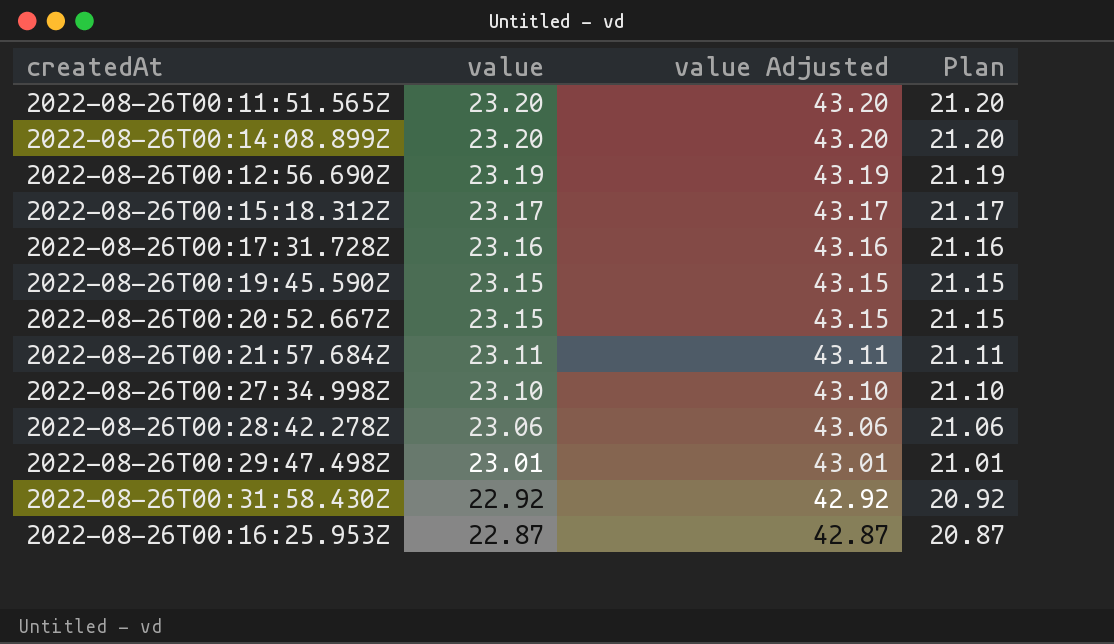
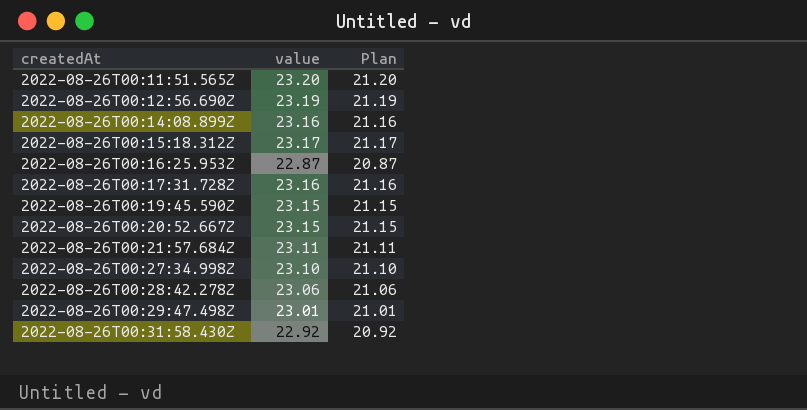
row order: value descending -> createdAt ascending
column value Adjusted | formula: [value] + 20 -> none
2022-08-26T00:14:08.899Z | value: 23.20 -> 23.16
2022-08-26T00:14:08.899Z | Plan: 21.20 -> 21.16

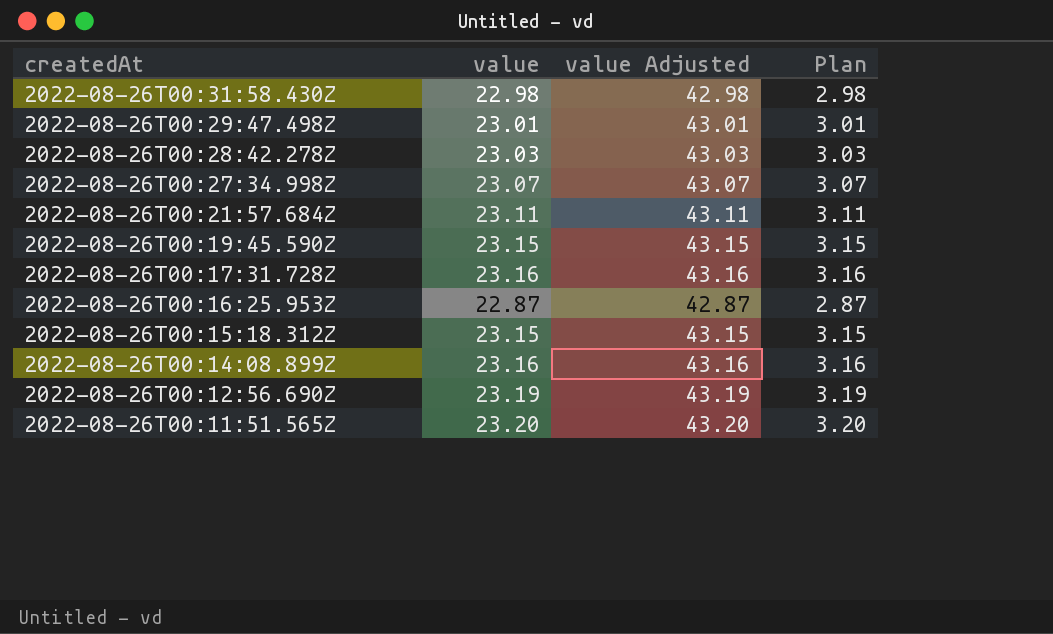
row order: createdAt ascending -> createdAt descending
column value Adjusted | formula: none -> [value] + 20
column Plan | formula: [value] - 2 -> [value] - 20
row 2022-08-26T00:20:52.667Z: 23.15 | 21.15 -> none
2022-08-26T00:31:58.430Z | value: 22.92 -> 22.98
2022-08-26T00:28:42.278Z | value: 23.06 -> 23.03
2022-08-26T00:27:34.998Z | value: 23.10 -> 23.07
2022-08-26T00:15:18.312Z | value: 23.17 -> 23.15

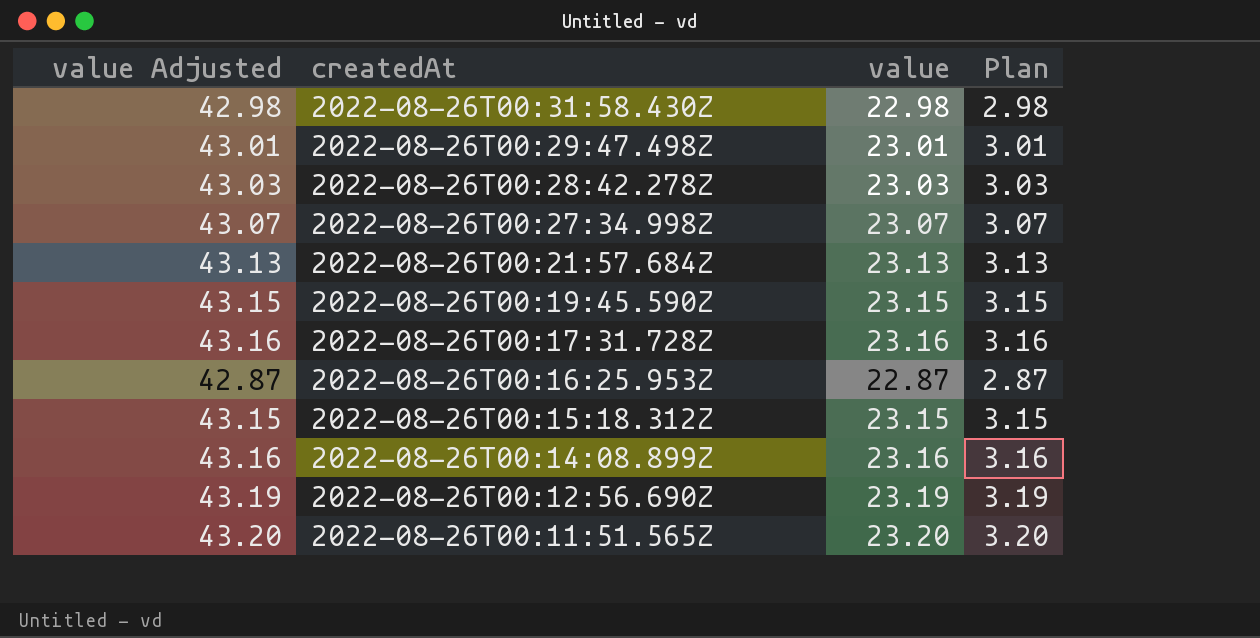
column value Adjusted | position: 3 -> 1
2022-08-26T00:21:57.684Z | value Adjusted: 43.11 -> 43.13
2022-08-26T00:21:57.684Z | value: 23.11 -> 23.13
2022-08-26T00:21:57.684Z | Plan: 3.11 -> 3.13

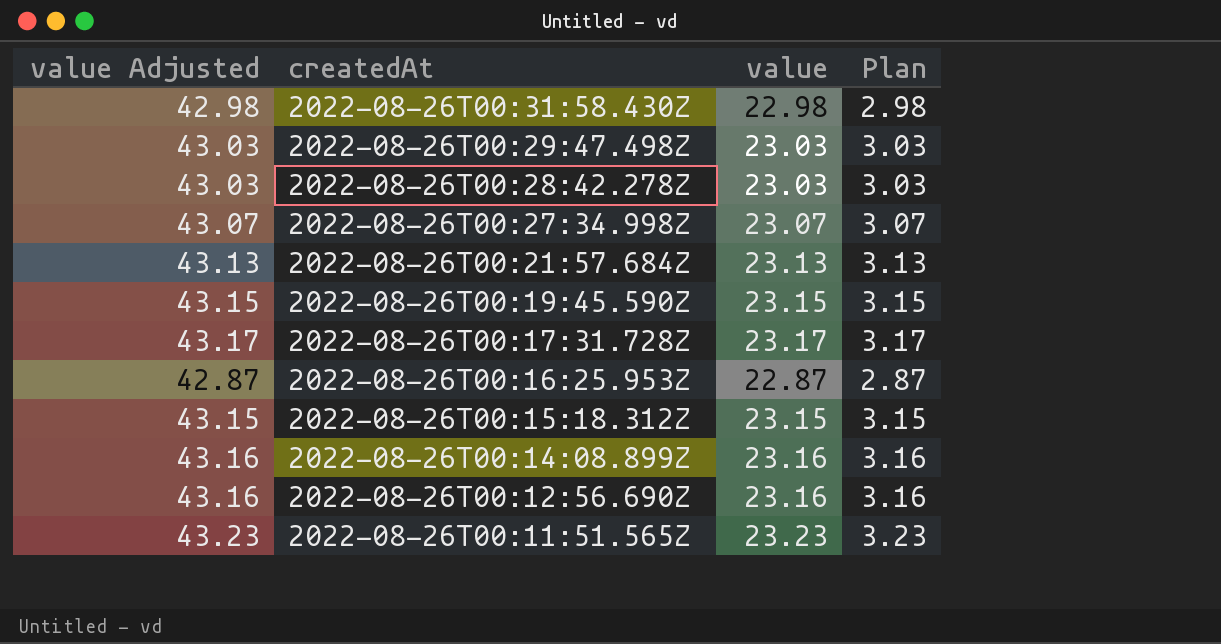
2022-08-26T00:29:47.498Z | value Adjusted: 43.01 -> 43.03
2022-08-26T00:29:47.498Z | value: 23.01 -> 23.03
2022-08-26T00:29:47.498Z | Plan: 3.01 -> 3.03
2022-08-26T00:17:31.728Z | value Adjusted: 43.16 -> 43.17
2022-08-26T00:17:31.728Z | value: 23.16 -> 23.17
2022-08-26T00:17:31.728Z | Plan: 3.16 -> 3.17
2022-08-26T00:12:56.690Z | value Adjusted: 43.19 -> 43.16
2022-08-26T00:12:56.690Z | value: 23.19 -> 23.16
2022-08-26T00:12:56.690Z | Plan: 3.19 -> 3.16
2022-08-26T00:11:51.565Z | value Adjusted: 43.20 -> 43.23
2022-08-26T00:11:51.565Z | value: 23.20 -> 23.23
2022-08-26T00:11:51.565Z | Plan: 3.20 -> 3.23

